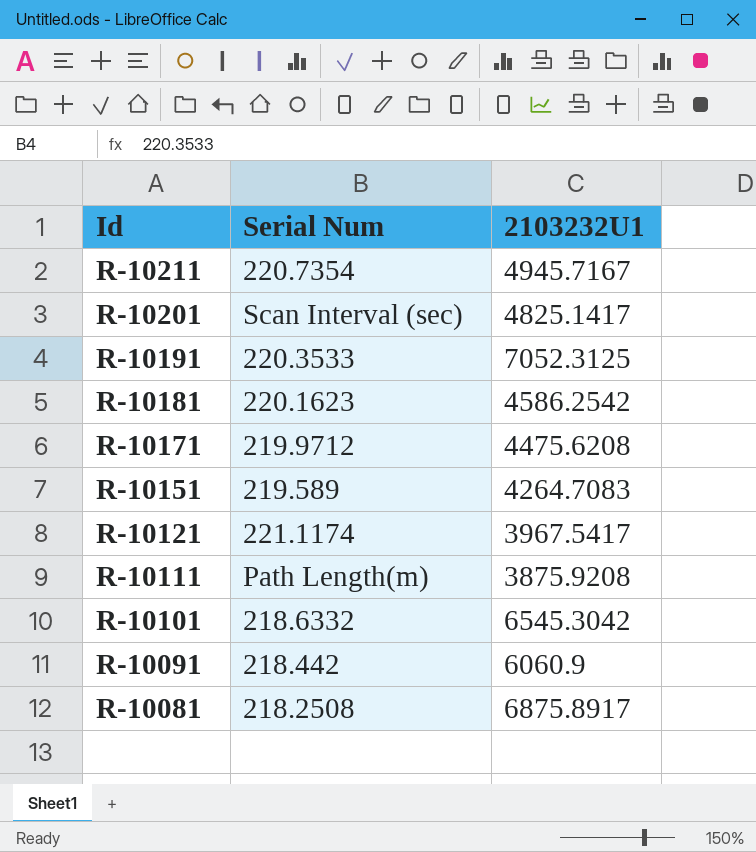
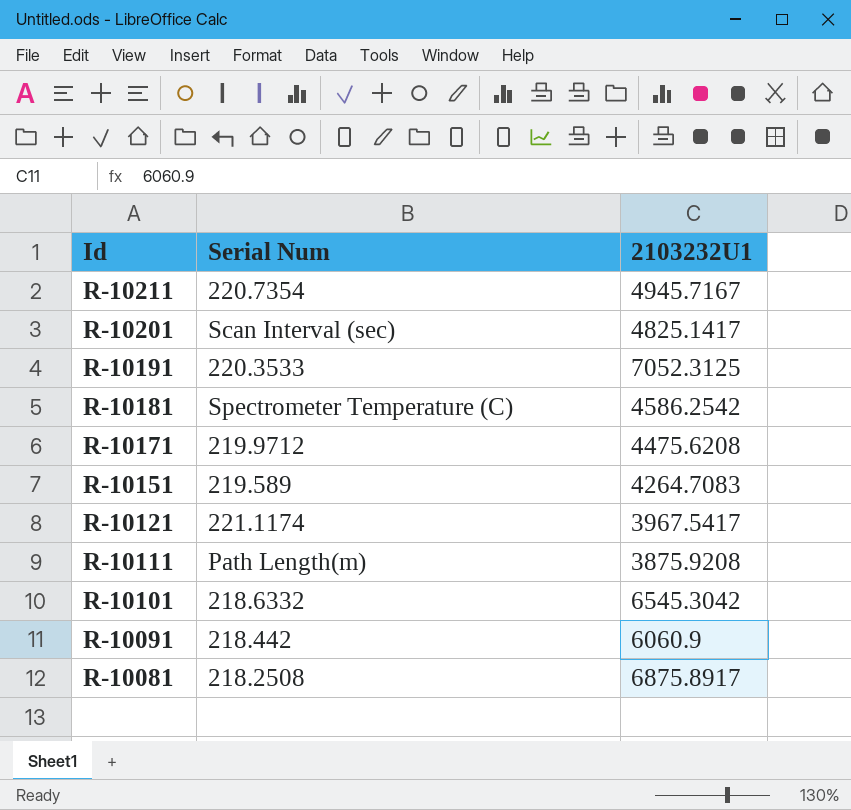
R-10181 | Serial Num: 220.1623 -> Spectrometer Temperature (C)

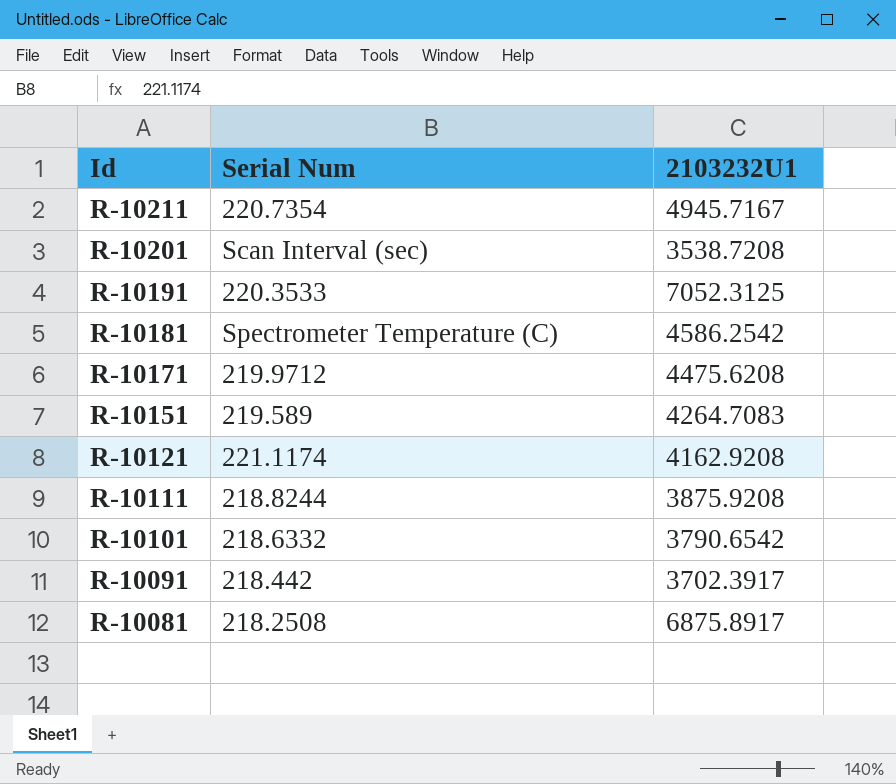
R-10201 | 2103232U1: 4825.1417 -> 3538.7208
R-10121 | 2103232U1: 3967.5417 -> 4162.9208
R-10111 | Serial Num: Path Length(m) -> 218.8244
R-10101 | 2103232U1: 6545.3042 -> 3790.6542
R-10091 | 2103232U1: 6060.9 -> 3702.3917

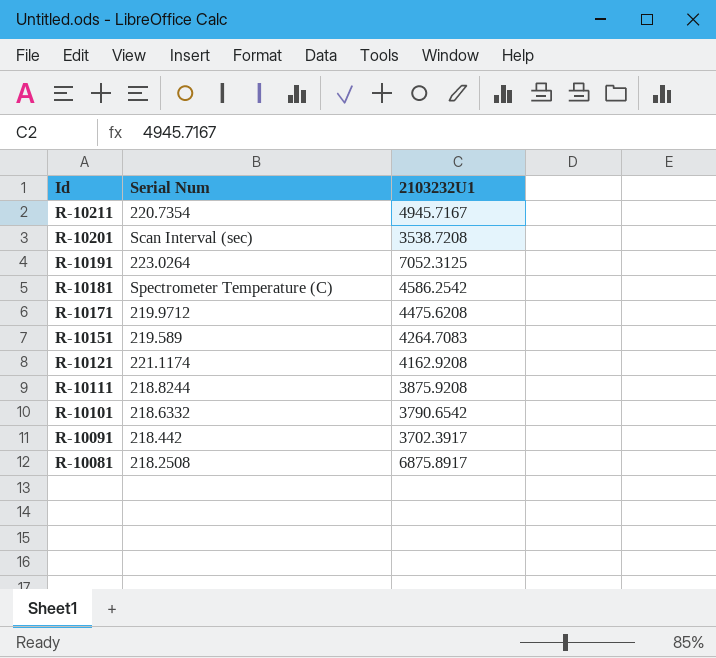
R-10191 | Serial Num: 220.3533 -> 223.0264

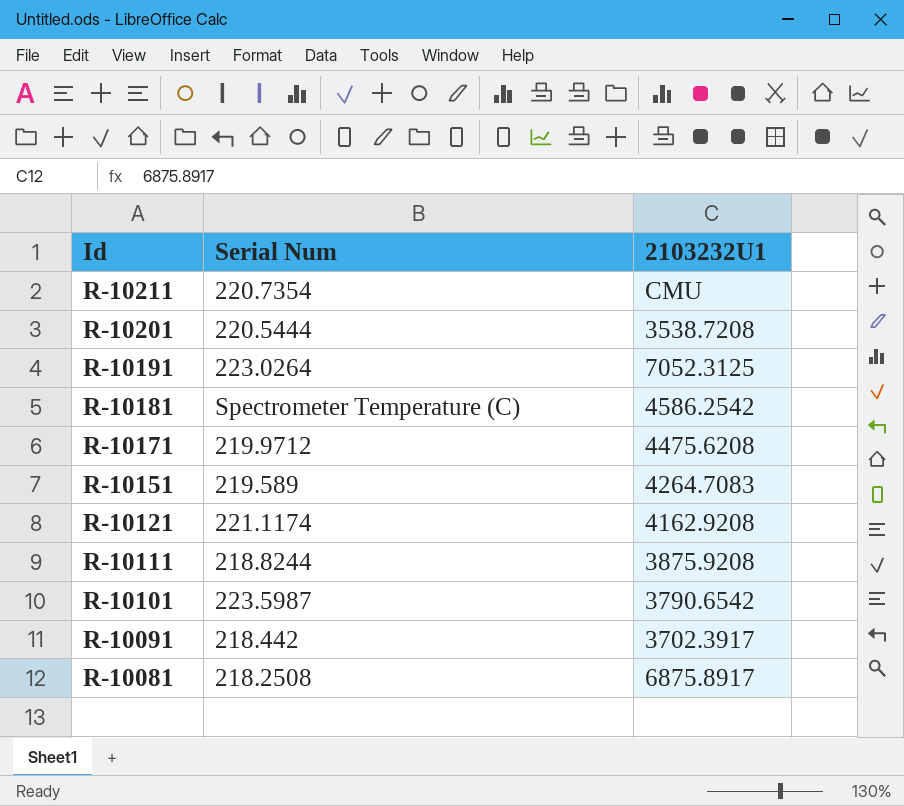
R-10211 | 2103232U1: 4945.7167 -> CMU
R-10201 | Serial Num: Scan Interval (sec) -> 220.5444
R-10101 | Serial Num: 218.6332 -> 223.5987

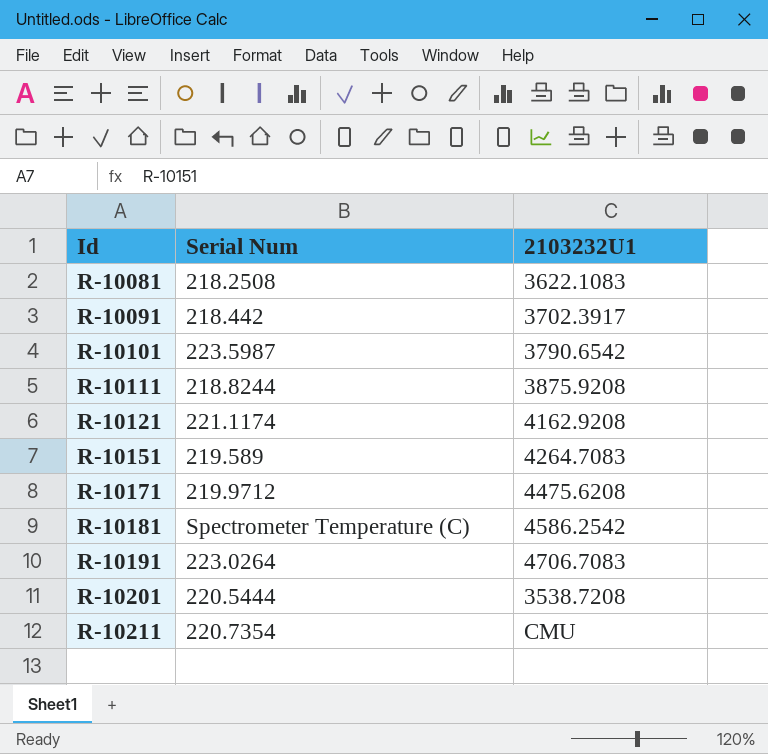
row order: Id descending -> Id ascending
R-10081 | 2103232U1: 6875.8917 -> 3622.1083
R-10191 | 2103232U1: 7052.3125 -> 4706.7083

